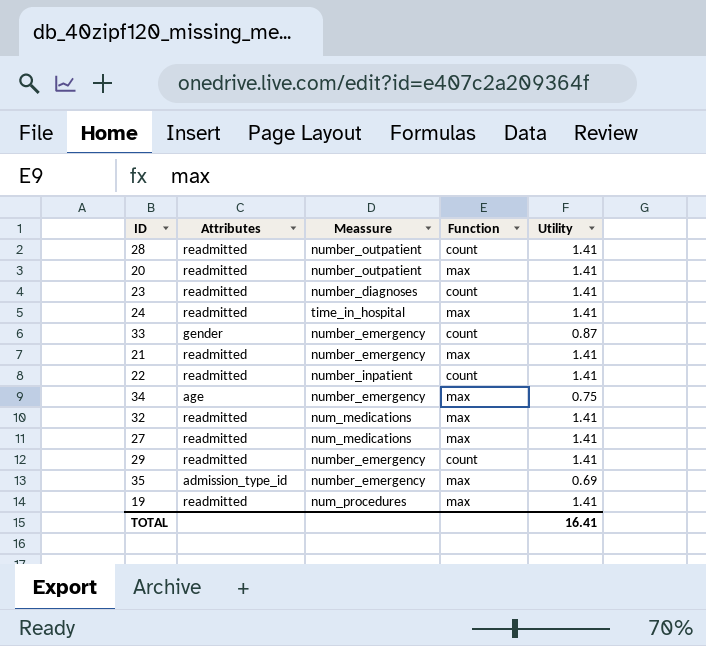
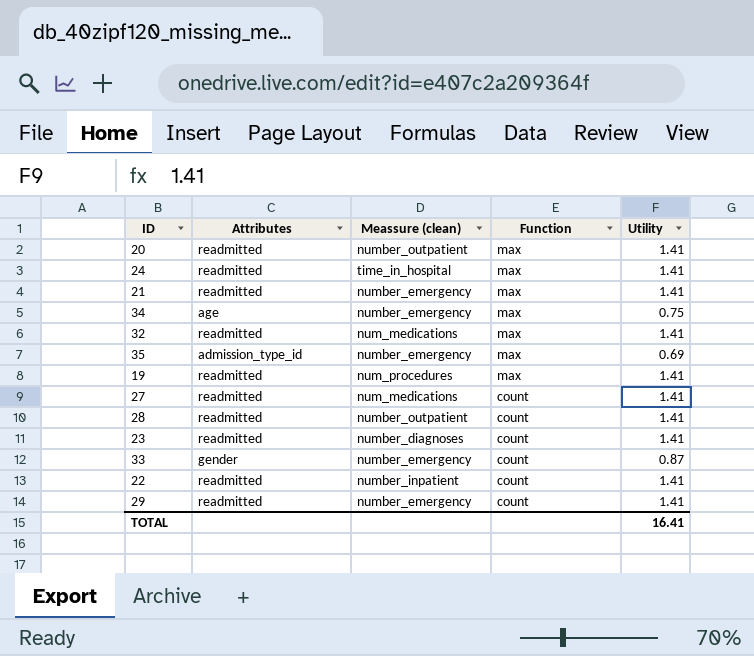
row order: none -> Function descending
column name: Meassure -> Meassure (clean)
27 | Function: max -> count

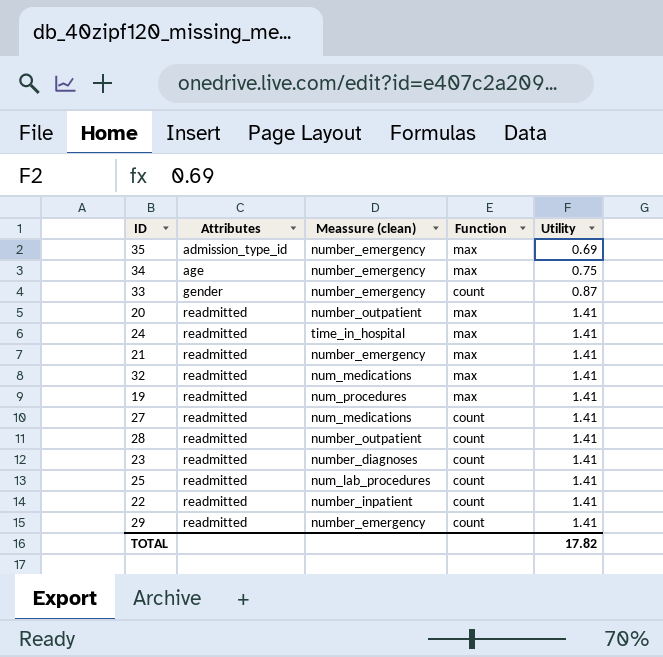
row order: Function descending -> Attributes ascending
row 25: none -> readmitted | num_lab_procedures | count | 1.41
TOTAL | Utility: 16.41 -> 17.82

